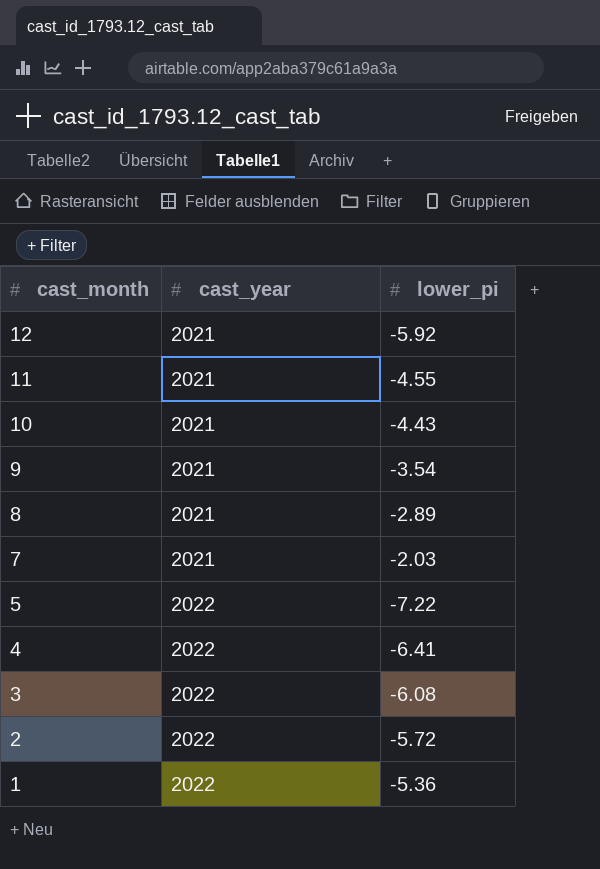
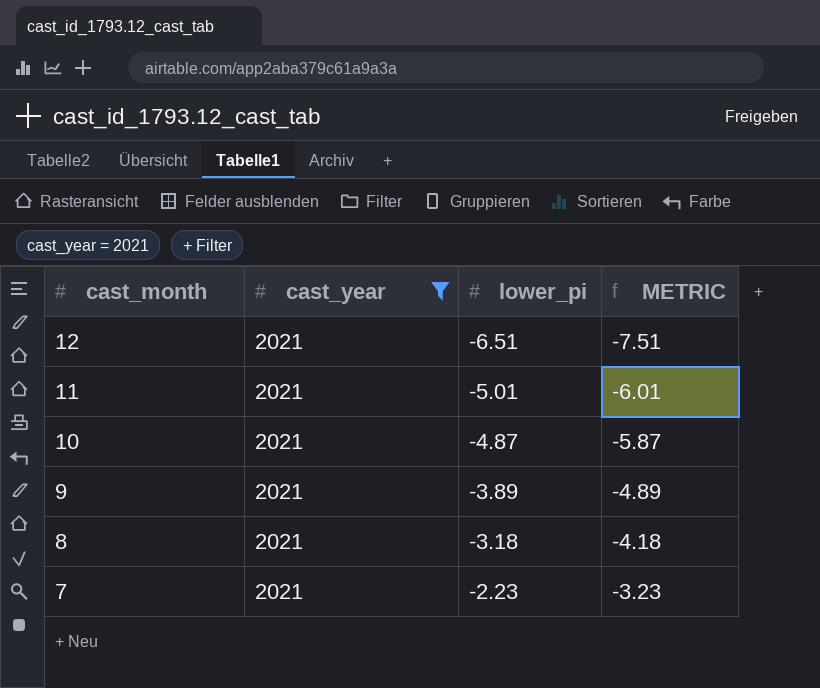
filter: none -> cast_year = 2021
column METRIC | formula: none -> [lower_pi] - 1
12 | lower_pi: -5.92 -> -6.51
11 | lower_pi: -4.55 -> -5.01
10 | lower_pi: -4.43 -> -4.87
9 | lower_pi: -3.54 -> -3.89
8 | lower_pi: -2.89 -> -3.18
7 | lower_pi: -2.03 -> -2.23

